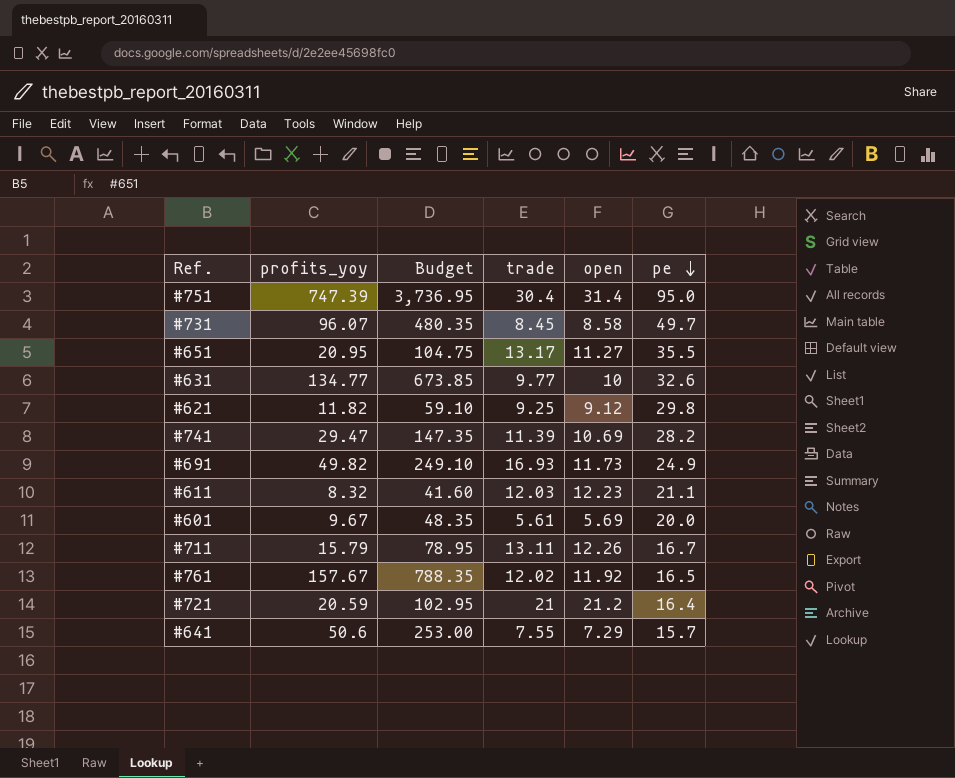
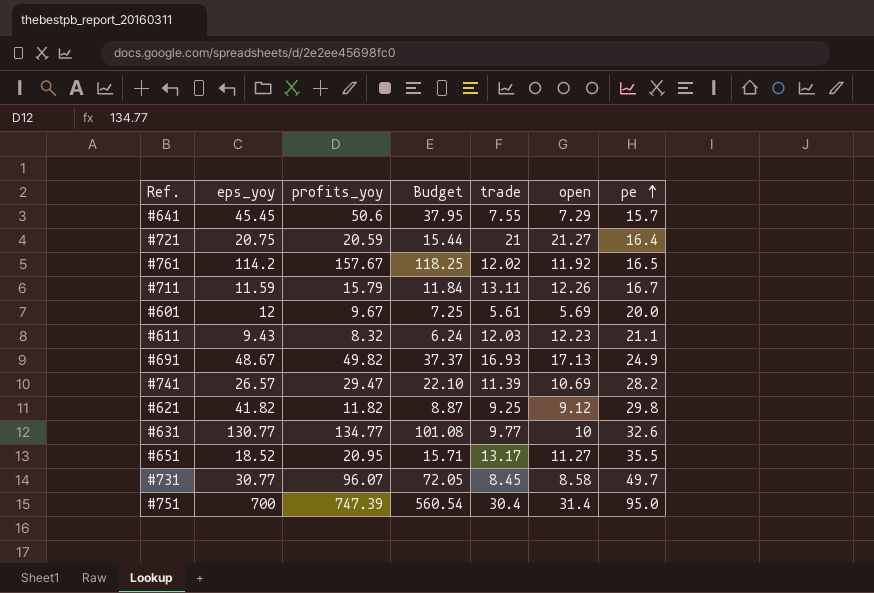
row order: pe descending -> pe ascending
column eps_yoy | position: none -> 2
column Budget | formula: [profits_yoy] * 5 -> [profits_yoy] * 0.75
#721 | open: 21.2 -> 21.27
#691 | open: 11.73 -> 17.13

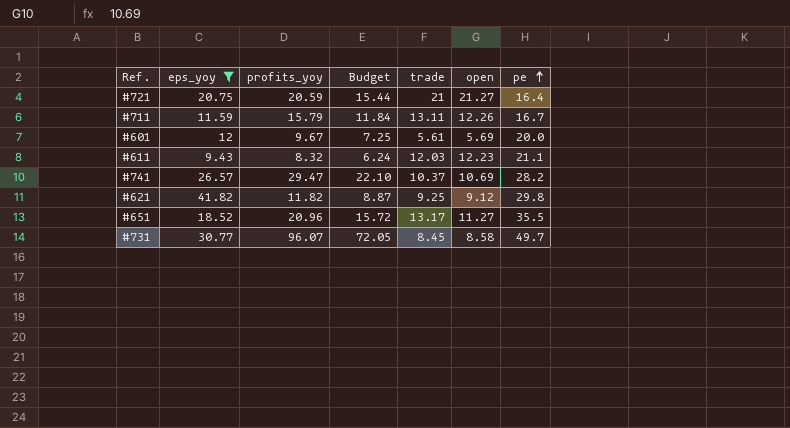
filter: none -> eps_yoy <= 41.82
#741 | trade: 11.39 -> 10.37
#651 | profits_yoy: 20.95 -> 20.96
#651 | Budget: 15.71 -> 15.72

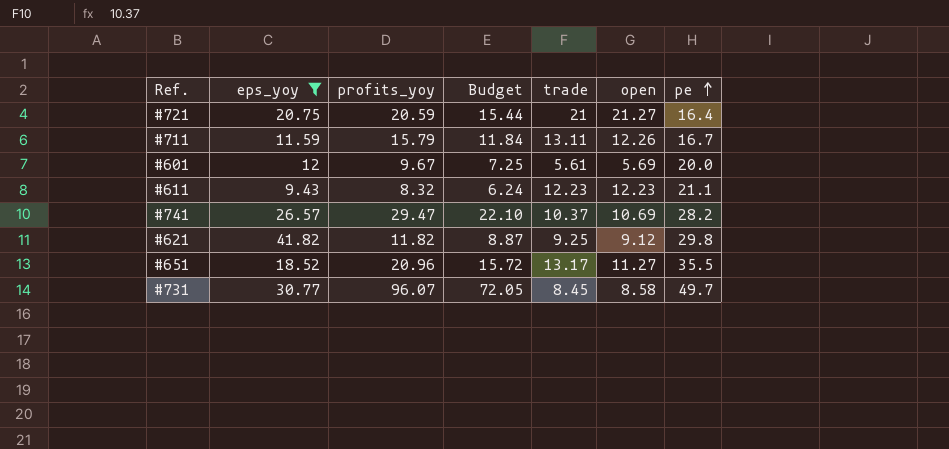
#611 | trade: 12.03 -> 12.23

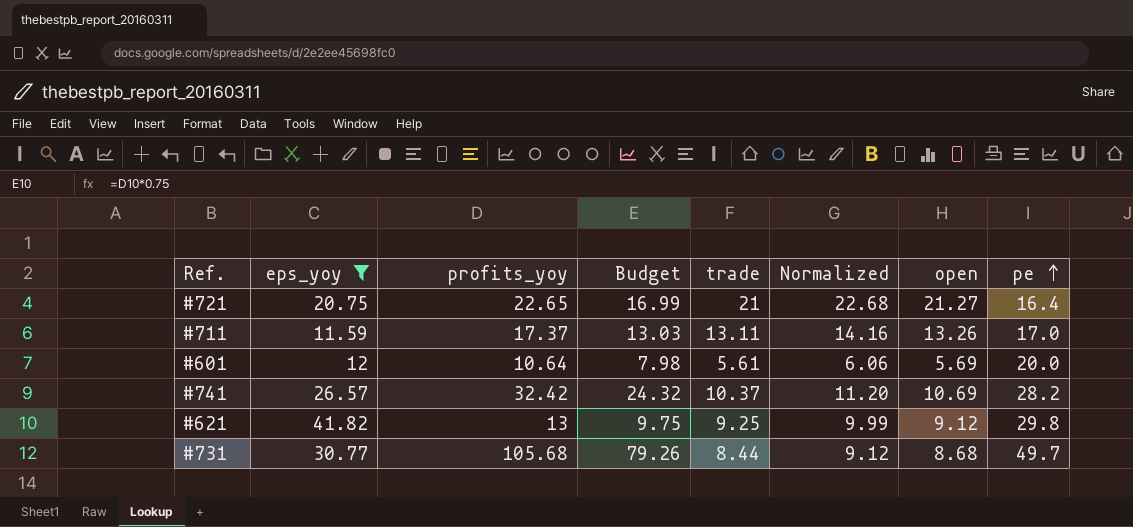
column Normalized | formula: none -> [trade] * 1.08
row #611: 9.43 | 8.32 | 6.24 | 12.23 | 12.23 | 21.1 -> none
row #651: 18.52 | 20.96 | 15.72 | 13.17 | 11.27 | 35.5 -> none
#721 | profits_yoy: 20.59 -> 22.65
#721 | Budget: 15.44 -> 16.99
#711 | profits_yoy: 15.79 -> 17.37
#711 | Budget: 11.84 -> 13.03
#711 | open: 12.26 -> 13.26
#711 | pe: 16.7 -> 17.0
#601 | profits_yoy: 9.67 -> 10.64
#601 | Budget: 7.25 -> 7.98
#741 | profits_yoy: 29.47 -> 32.42
#741 | Budget: 22.10 -> 24.32
#621 | profits_yoy: 11.82 -> 13
#621 | Budget: 8.87 -> 9.75
#731 | profits_yoy: 96.07 -> 105.68
#731 | Budget: 72.05 -> 79.26
#731 | trade: 8.45 -> 8.44
#731 | open: 8.58 -> 8.68

